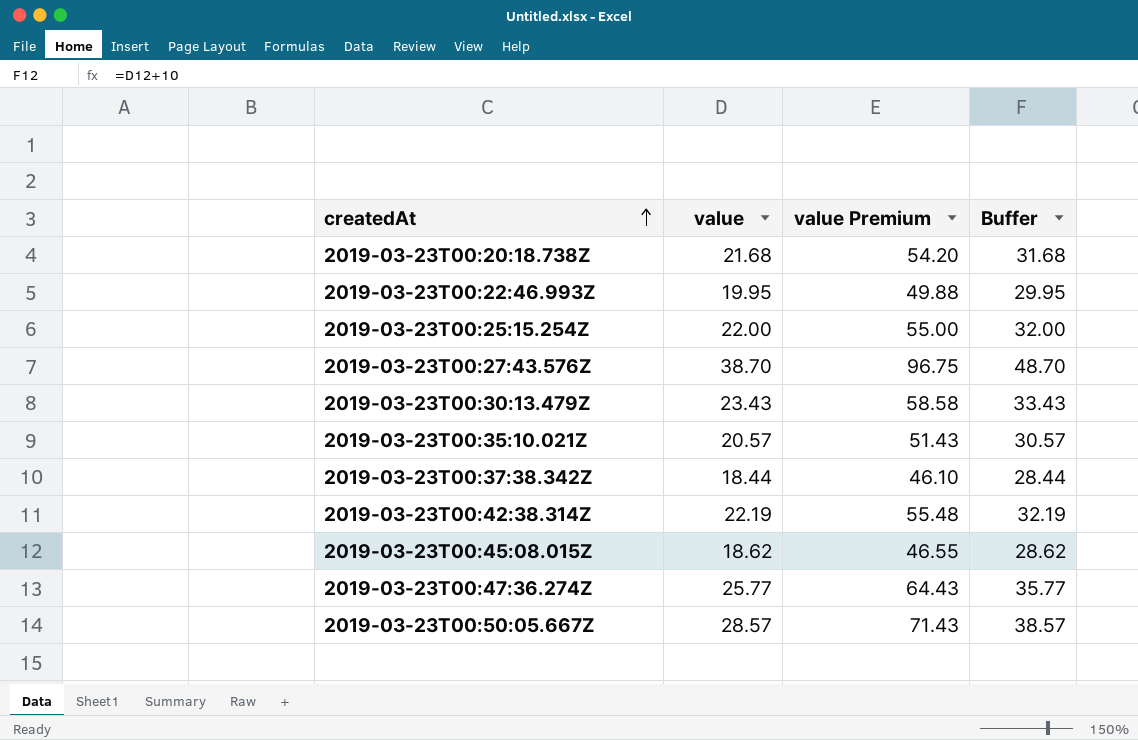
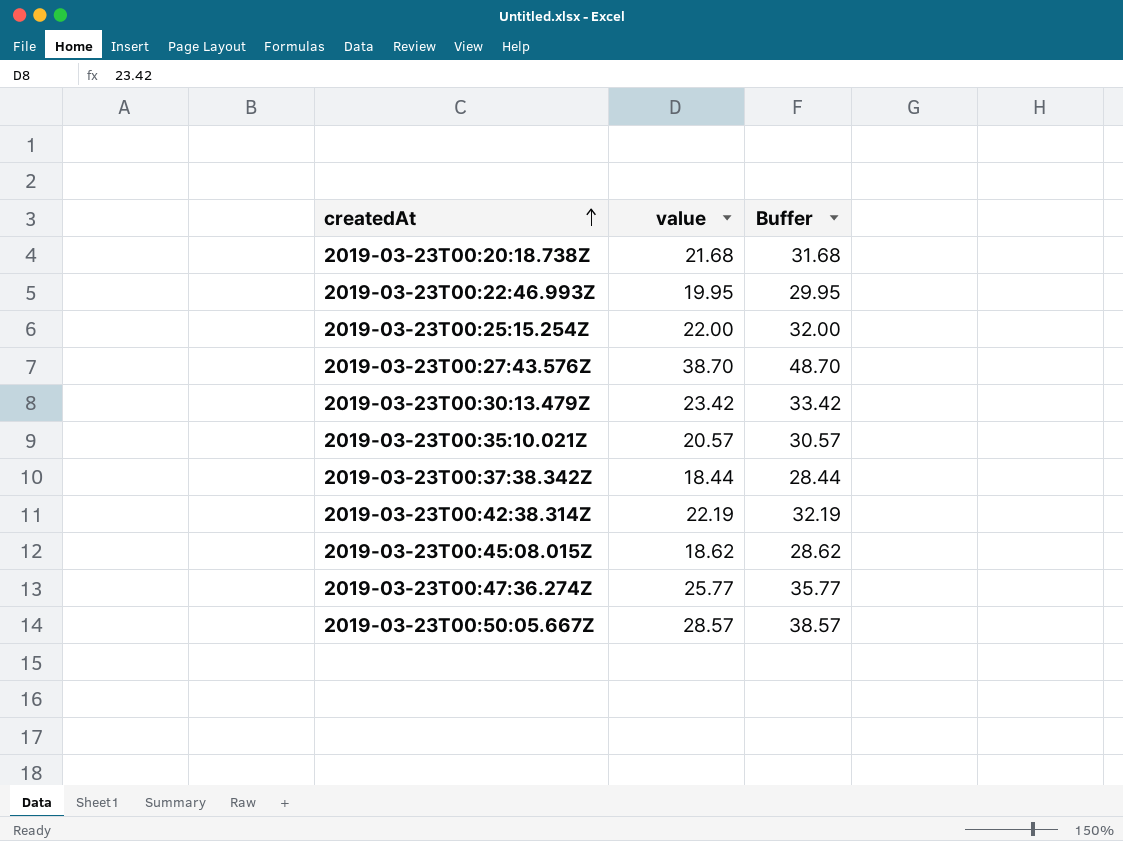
column value Premium | formula: [value] * 2.5 -> none
2019-03-23T00:30:13.479Z | value: 23.43 -> 23.42
2019-03-23T00:30:13.479Z | Buffer: 33.43 -> 33.42

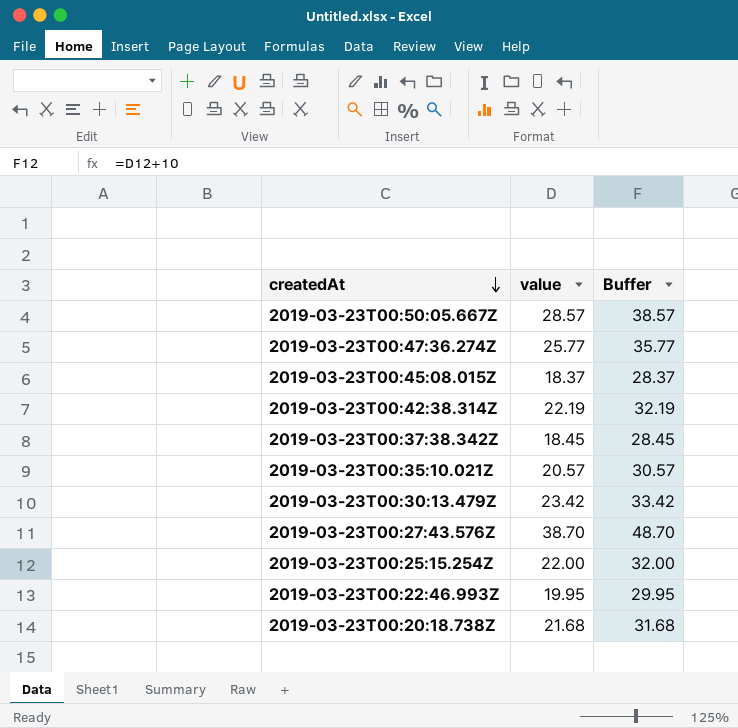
row order: createdAt ascending -> createdAt descending
2019-03-23T00:45:08.015Z | value: 18.62 -> 18.37
2019-03-23T00:45:08.015Z | Buffer: 28.62 -> 28.37
2019-03-23T00:37:38.342Z | value: 18.44 -> 18.45
2019-03-23T00:37:38.342Z | Buffer: 28.44 -> 28.45

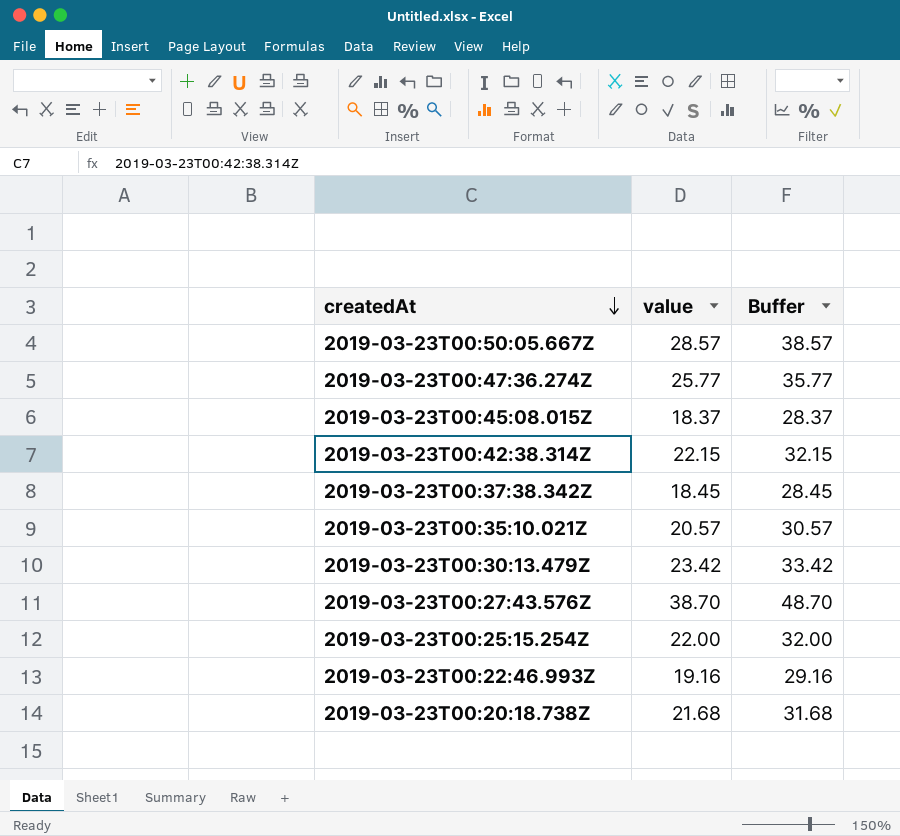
2019-03-23T00:42:38.314Z | value: 22.19 -> 22.15
2019-03-23T00:42:38.314Z | Buffer: 32.19 -> 32.15
2019-03-23T00:22:46.993Z | value: 19.95 -> 19.16
2019-03-23T00:22:46.993Z | Buffer: 29.95 -> 29.16

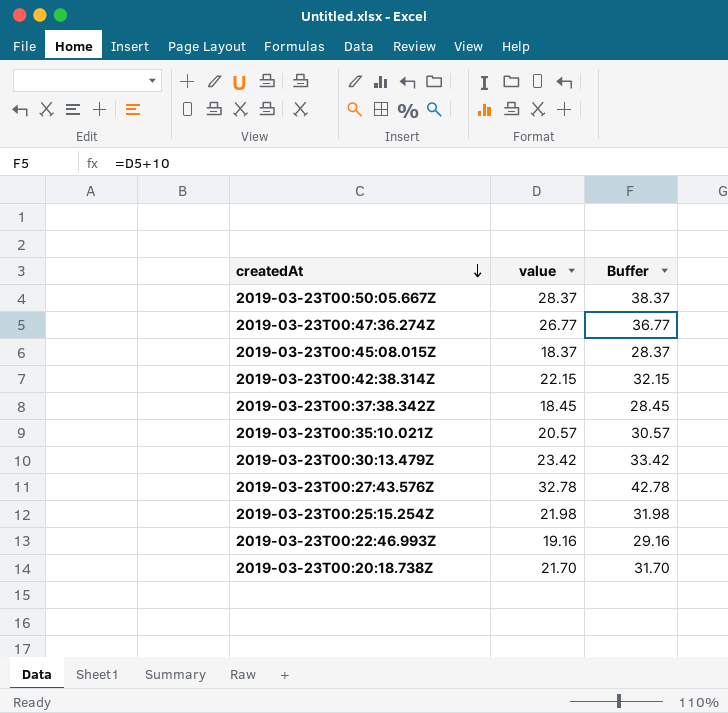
2019-03-23T00:50:05.667Z | value: 28.57 -> 28.37
2019-03-23T00:50:05.667Z | Buffer: 38.57 -> 38.37
2019-03-23T00:47:36.274Z | value: 25.77 -> 26.77
2019-03-23T00:47:36.274Z | Buffer: 35.77 -> 36.77
2019-03-23T00:27:43.576Z | value: 38.70 -> 32.78
2019-03-23T00:27:43.576Z | Buffer: 48.70 -> 42.78
2019-03-23T00:25:15.254Z | value: 22.00 -> 21.98
2019-03-23T00:25:15.254Z | Buffer: 32.00 -> 31.98
2019-03-23T00:20:18.738Z | value: 21.68 -> 21.70
2019-03-23T00:20:18.738Z | Buffer: 31.68 -> 31.70

